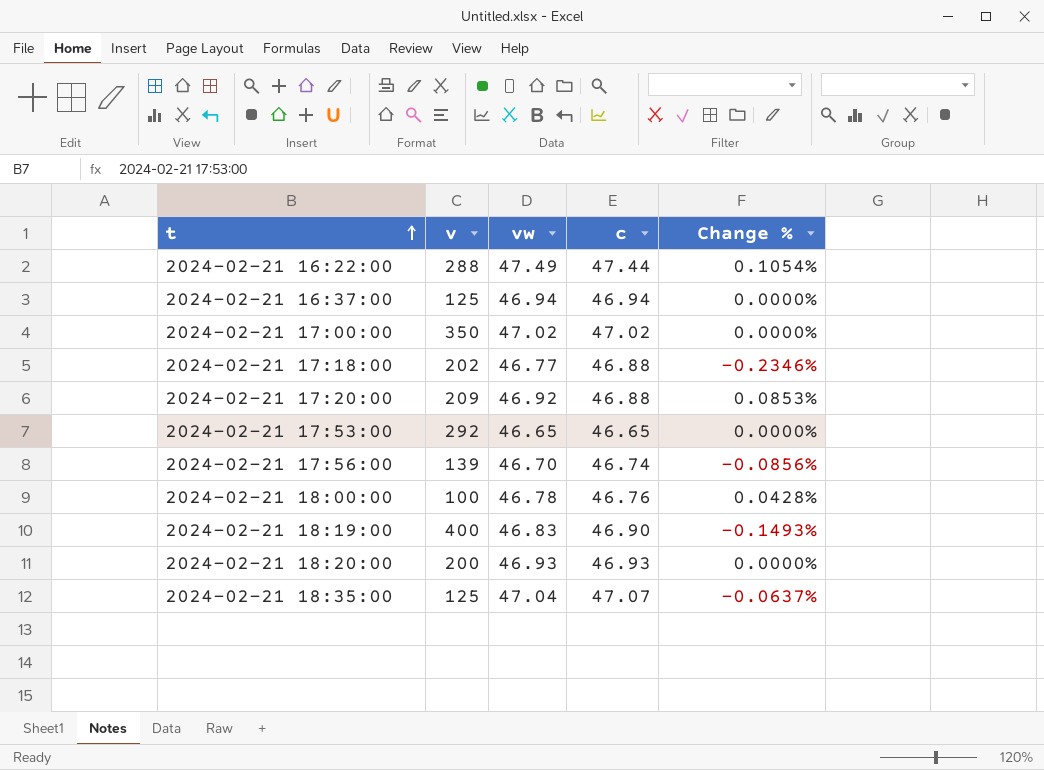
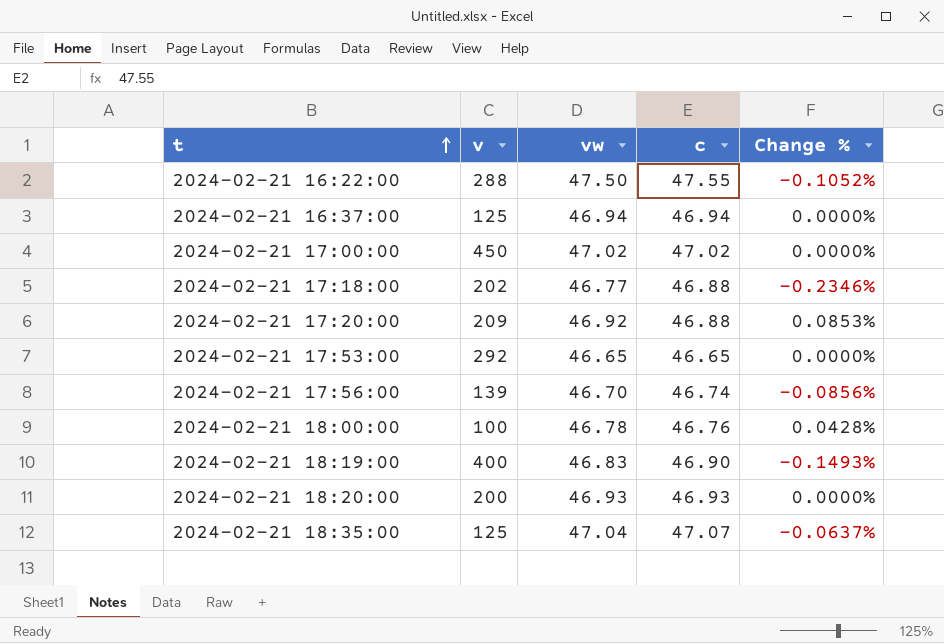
2024-02-21 16:22:00 | vw: 47.49 -> 47.50
2024-02-21 16:22:00 | c: 47.44 -> 47.55
2024-02-21 16:22:00 | Change %: 0.1054% -> -0.1052%
2024-02-21 17:00:00 | v: 350 -> 450

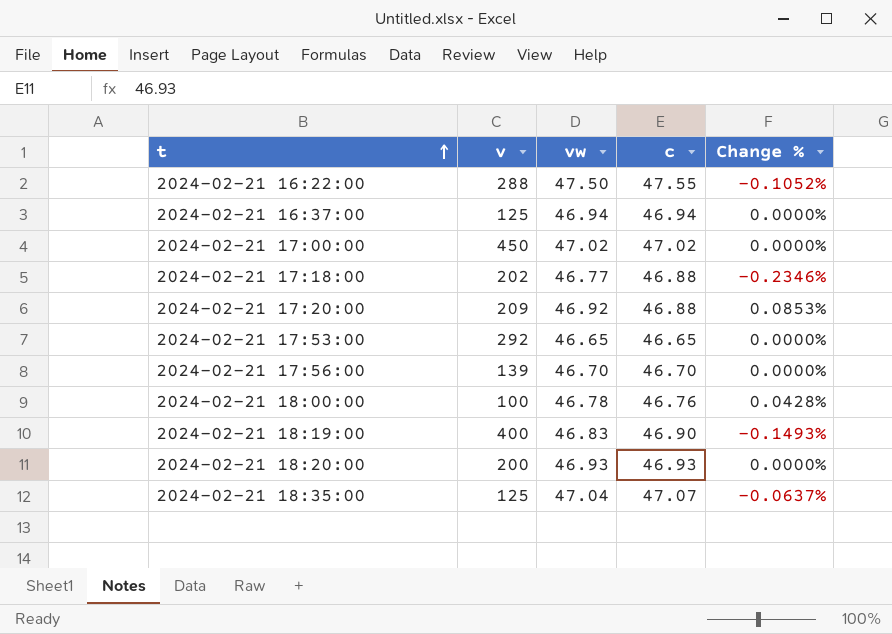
2024-02-21 17:56:00 | c: 46.74 -> 46.70
2024-02-21 17:56:00 | Change %: -0.0856% -> 0.0000%

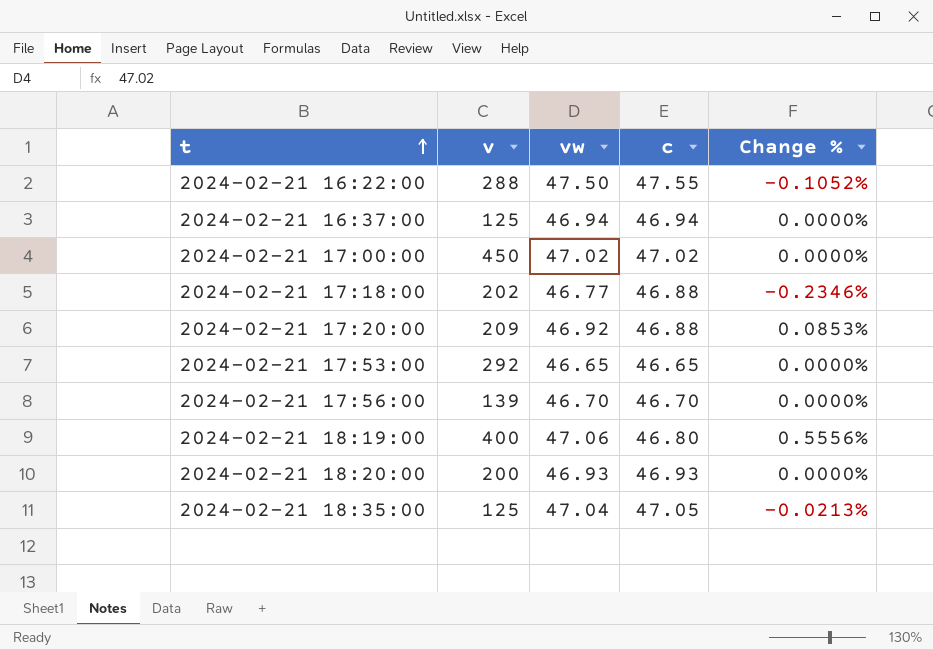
row 2024-02-21 18:00:00: 100 | 46.78 | 46.76 | 0.0428% -> none
2024-02-21 18:19:00 | vw: 46.83 -> 47.06
2024-02-21 18:19:00 | c: 46.90 -> 46.80
2024-02-21 18:19:00 | Change %: -0.1493% -> 0.5556%
2024-02-21 18:35:00 | c: 47.07 -> 47.05
2024-02-21 18:35:00 | Change %: -0.0637% -> -0.0213%

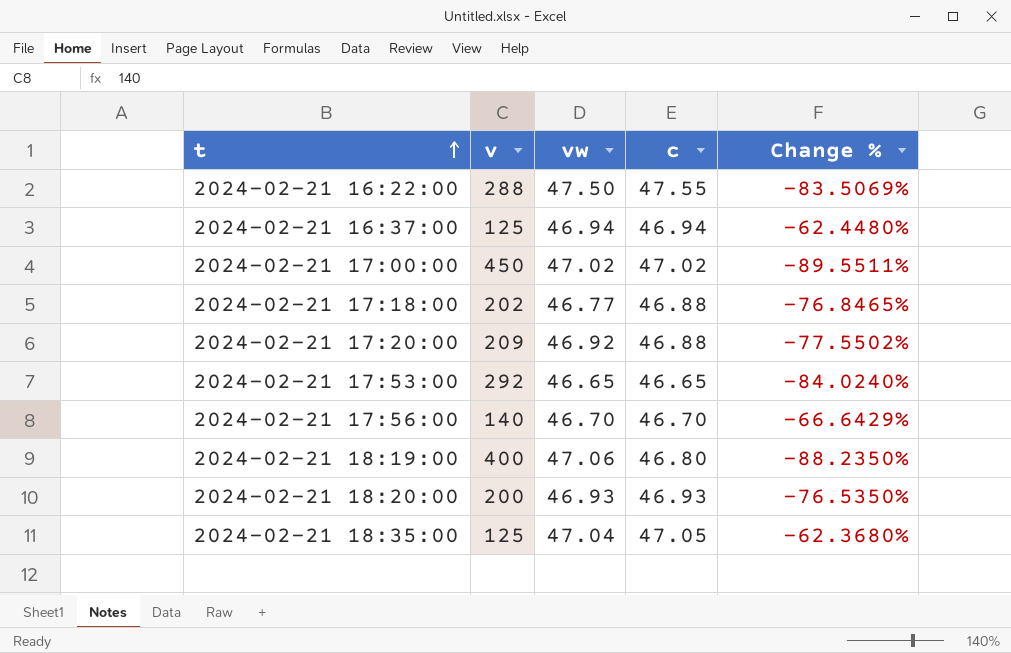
column Change % | formula: ([vw] - [c]) / [c] -> ([vw] - [v]) / [v]
2024-02-21 17:56:00 | v: 139 -> 140

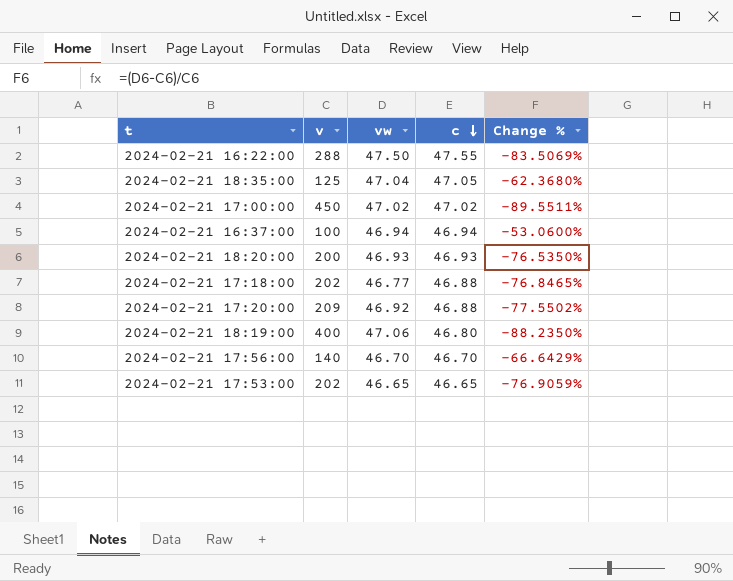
row order: t ascending -> c descending
2024-02-21 16:37:00 | v: 125 -> 100
2024-02-21 16:37:00 | Change %: -62.4480% -> -53.0600%
2024-02-21 17:53:00 | v: 292 -> 202
2024-02-21 17:53:00 | Change %: -84.0240% -> -76.9059%

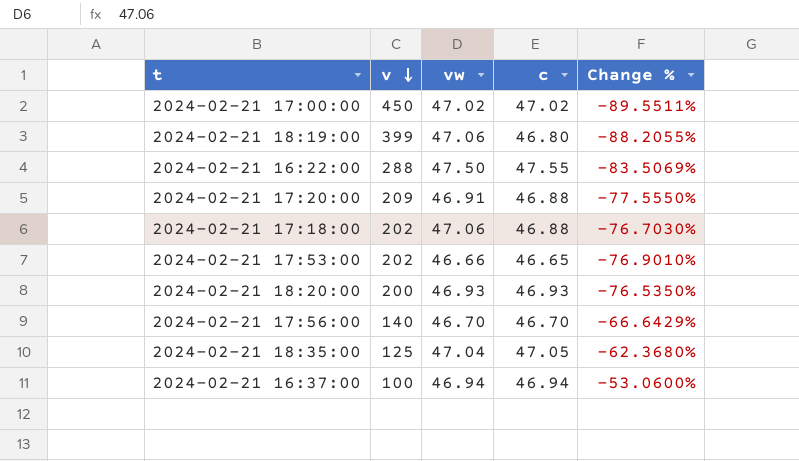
row order: c descending -> v descending
2024-02-21 18:19:00 | v: 400 -> 399
2024-02-21 18:19:00 | Change %: -88.2350% -> -88.2055%
2024-02-21 17:20:00 | vw: 46.92 -> 46.91
2024-02-21 17:20:00 | Change %: -77.5502% -> -77.5550%
2024-02-21 17:18:00 | vw: 46.77 -> 47.06
2024-02-21 17:18:00 | Change %: -76.8465% -> -76.7030%
2024-02-21 17:53:00 | vw: 46.65 -> 46.66
2024-02-21 17:53:00 | Change %: -76.9059% -> -76.9010%

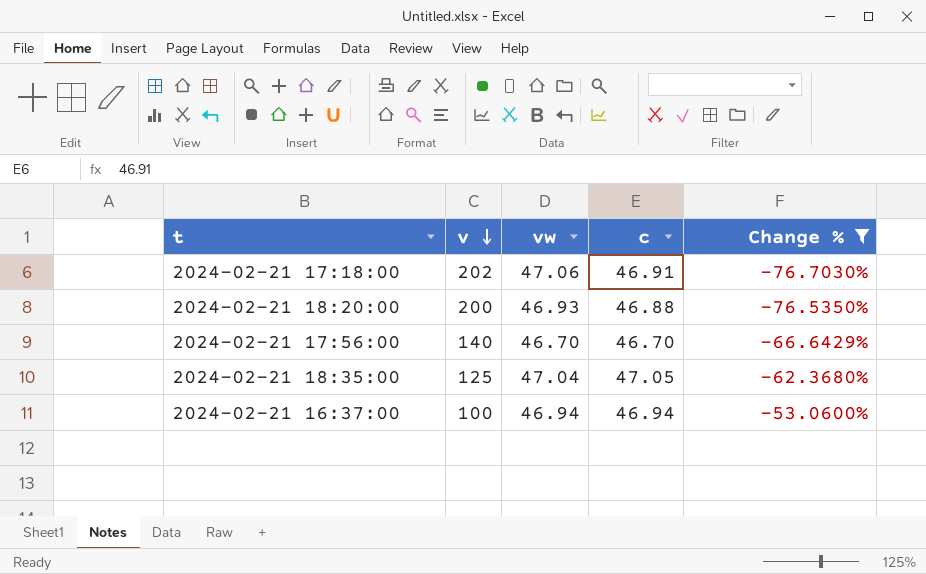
filter: none -> Change % >= -76.7030%
2024-02-21 17:18:00 | c: 46.88 -> 46.91
2024-02-21 18:20:00 | c: 46.93 -> 46.88

